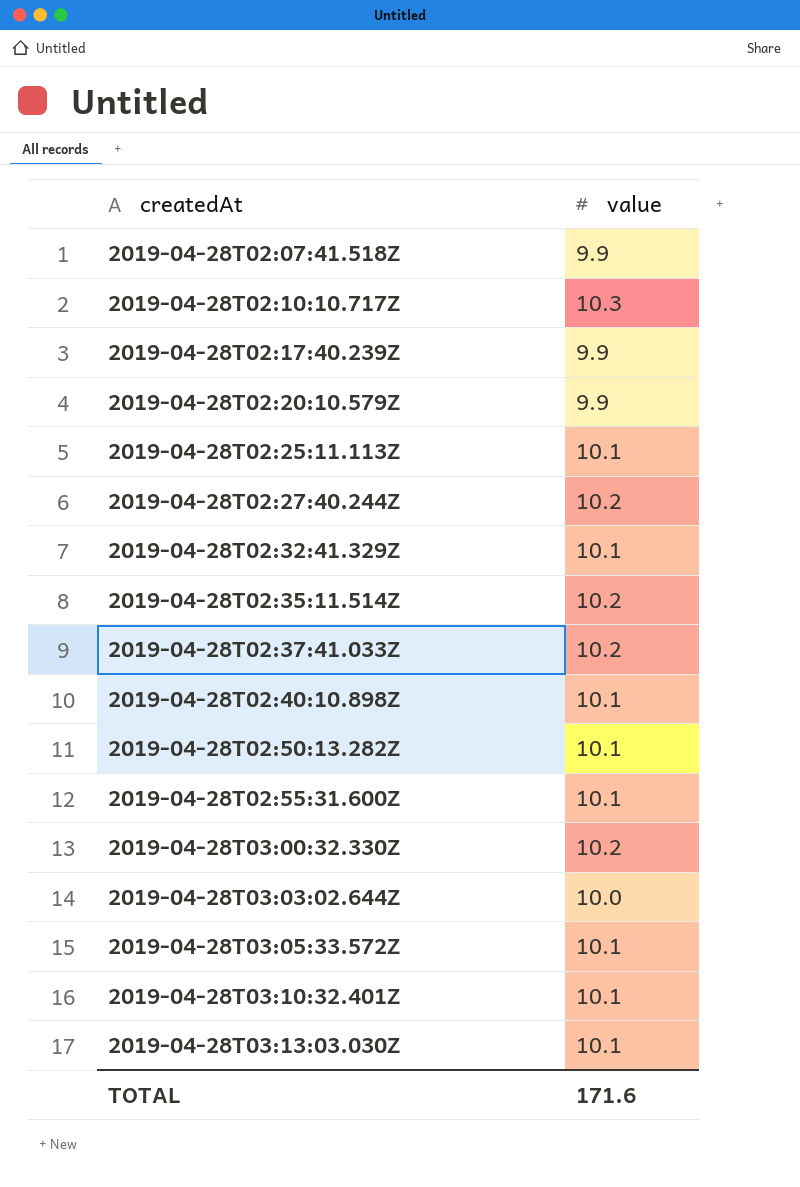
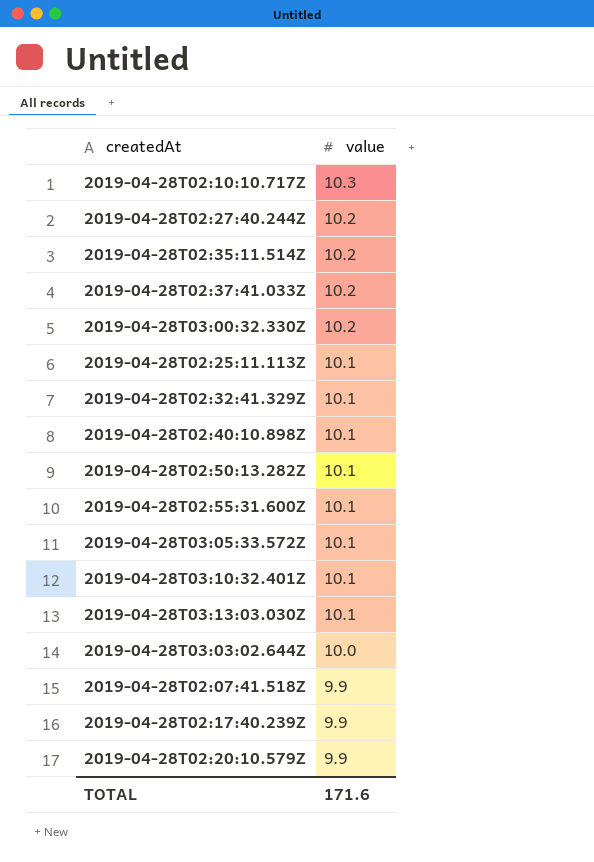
row order: createdAt ascending -> value descending

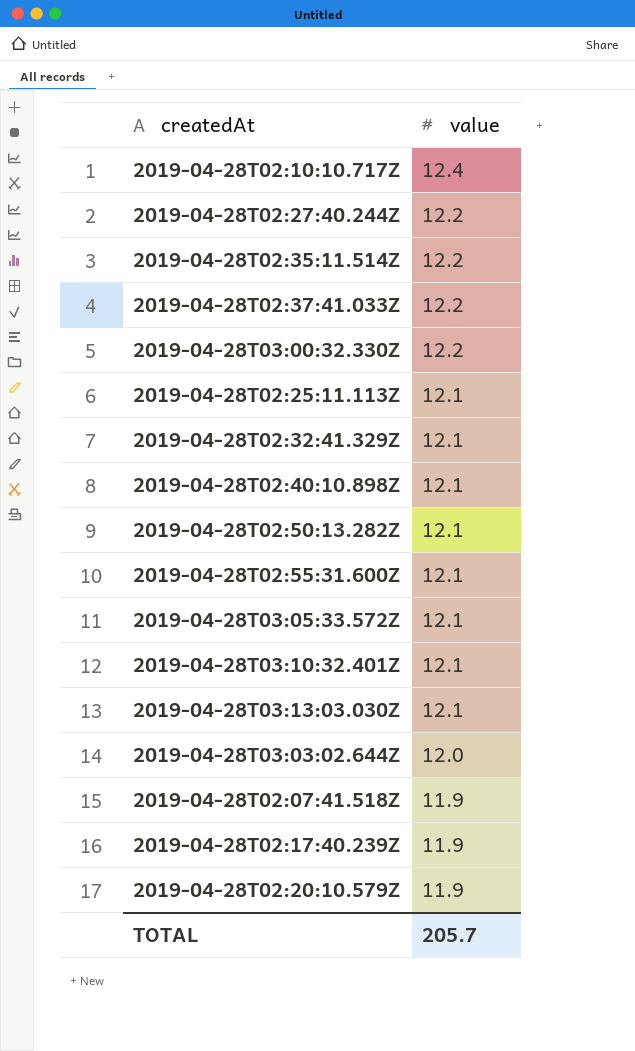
2019-04-28T02:10:10.717Z | value: 10.3 -> 12.4
2019-04-28T02:27:40.244Z | value: 10.2 -> 12.2
2019-04-28T02:35:11.514Z | value: 10.2 -> 12.2
2019-04-28T02:37:41.033Z | value: 10.2 -> 12.2
2019-04-28T03:00:32.330Z | value: 10.2 -> 12.2
2019-04-28T02:25:11.113Z | value: 10.1 -> 12.1
2019-04-28T02:32:41.329Z | value: 10.1 -> 12.1
2019-04-28T02:40:10.898Z | value: 10.1 -> 12.1
2019-04-28T02:50:13.282Z | value: 10.1 -> 12.1
2019-04-28T02:55:31.600Z | value: 10.1 -> 12.1
2019-04-28T03:05:33.572Z | value: 10.1 -> 12.1
2019-04-28T03:10:32.401Z | value: 10.1 -> 12.1
2019-04-28T03:13:03.030Z | value: 10.1 -> 12.1
2019-04-28T03:03:02.644Z | value: 10.0 -> 12.0
2019-04-28T02:07:41.518Z | value: 9.9 -> 11.9
2019-04-28T02:17:40.239Z | value: 9.9 -> 11.9
2019-04-28T02:20:10.579Z | value: 9.9 -> 11.9
TOTAL | value: 171.6 -> 205.7

